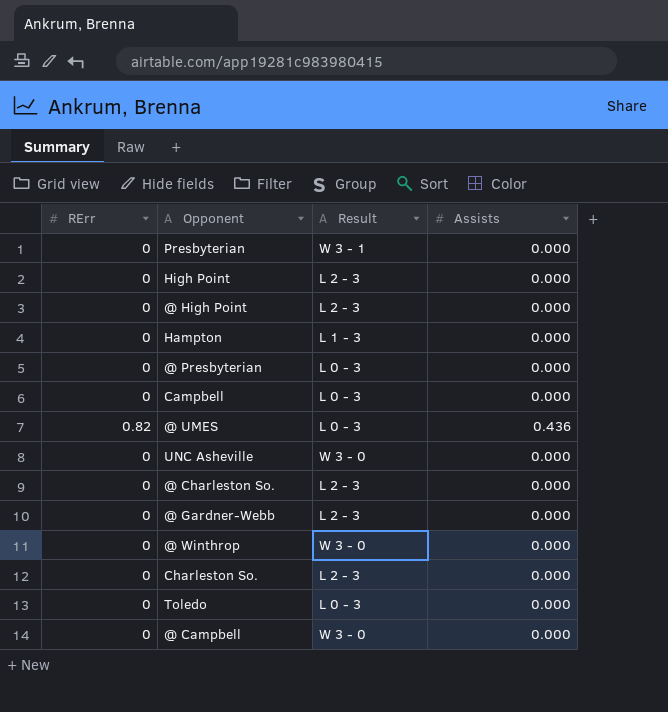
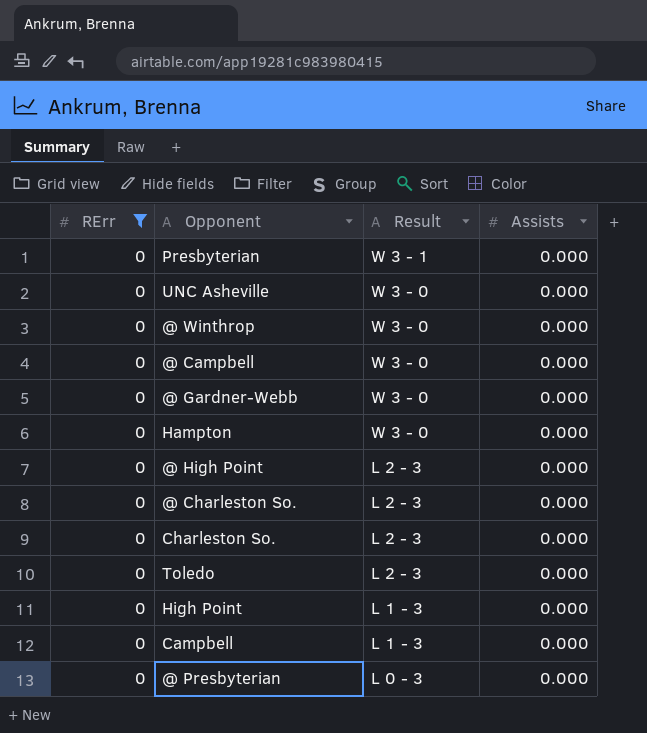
filter: none -> RErr = 0
row order: none -> Result descending
@ Gardner-Webb | Result: L 2 - 3 -> W 3 - 0
Hampton | Result: L 1 - 3 -> W 3 - 0
Toledo | Result: L 0 - 3 -> L 2 - 3
High Point | Result: L 2 - 3 -> L 1 - 3
Campbell | Result: L 0 - 3 -> L 1 - 3

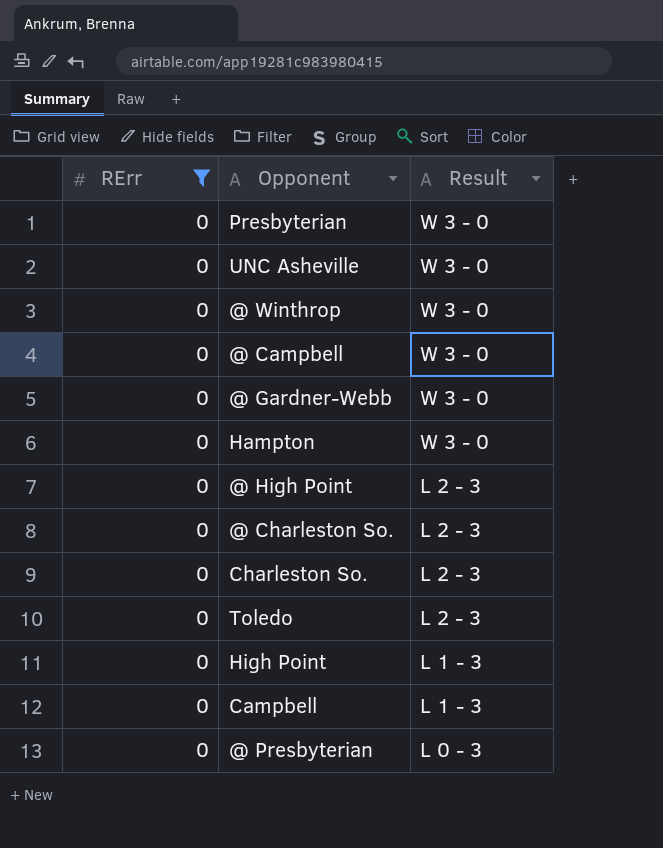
column Assists | position: 4 -> none
Presbyterian | Result: W 3 - 1 -> W 3 - 0

